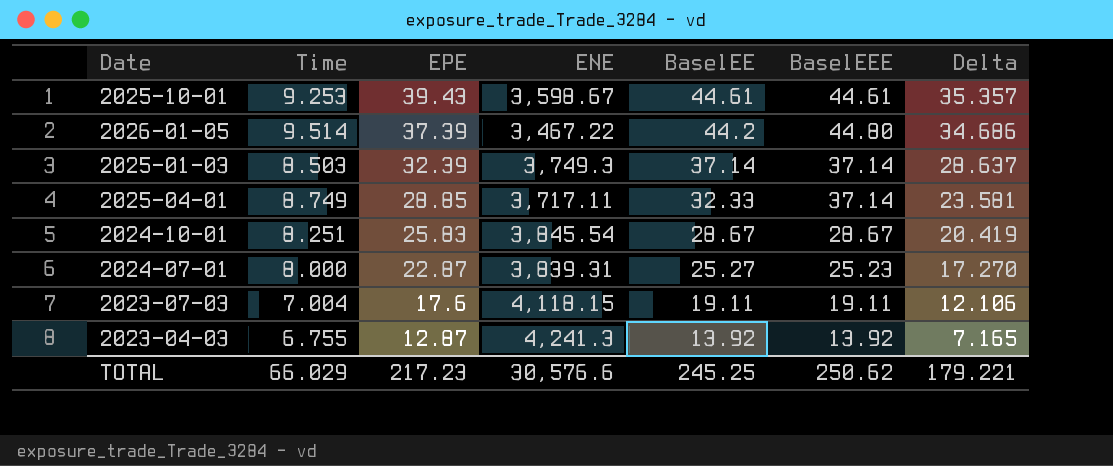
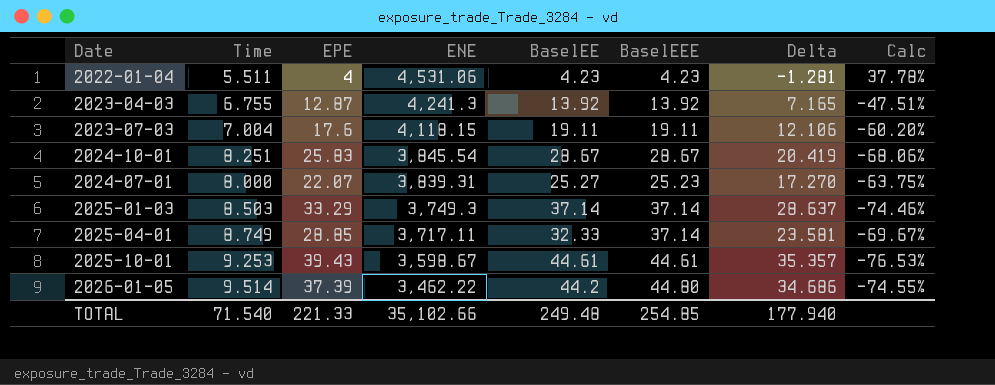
row order: EPE descending -> ENE descending
column Calc | formula: none -> ([Time] - [EPE]) / [EPE]
row 2022-01-04: none -> 5.511 | 4 | 4,531.06 | 4.23 | 4.23 | -1.281 | 37.78%
2024-07-01 | EPE: 22.87 -> 22.07
2025-01-03 | EPE: 32.39 -> 33.29
2026-01-05 | ENE: 3,467.22 -> 3,462.22
TOTAL | Time: 66.029 -> 71.540
TOTAL | EPE: 217.23 -> 221.33
TOTAL | ENE: 30,576.6 -> 35,102.66
TOTAL | BaselEE: 245.25 -> 249.48
TOTAL | BaselEEE: 250.62 -> 254.85
TOTAL | Delta: 179.221 -> 177.940

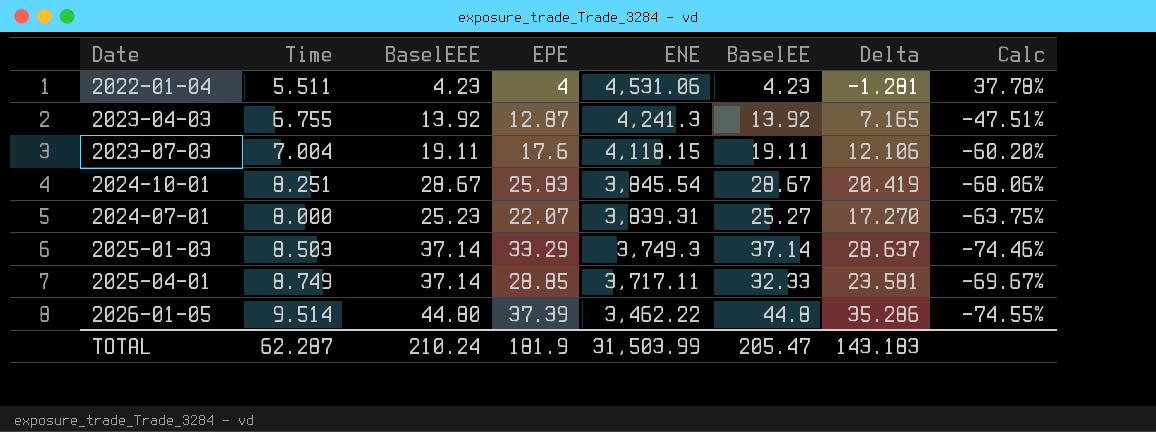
column BaselEEE | position: 6 -> 3
row 2025-10-01: 9.253 | 39.43 | 3,598.67 | 44.61 | 44.61 | 35.357 | -76.53% -> none
2026-01-05 | BaselEE: 44.2 -> 44.8
2026-01-05 | Delta: 34.686 -> 35.286
TOTAL | Time: 71.540 -> 62.287
TOTAL | BaselEEE: 254.85 -> 210.24
TOTAL | EPE: 221.33 -> 181.9
TOTAL | ENE: 35,102.66 -> 31,503.99
TOTAL | BaselEE: 249.48 -> 205.47
TOTAL | Delta: 177.940 -> 143.183

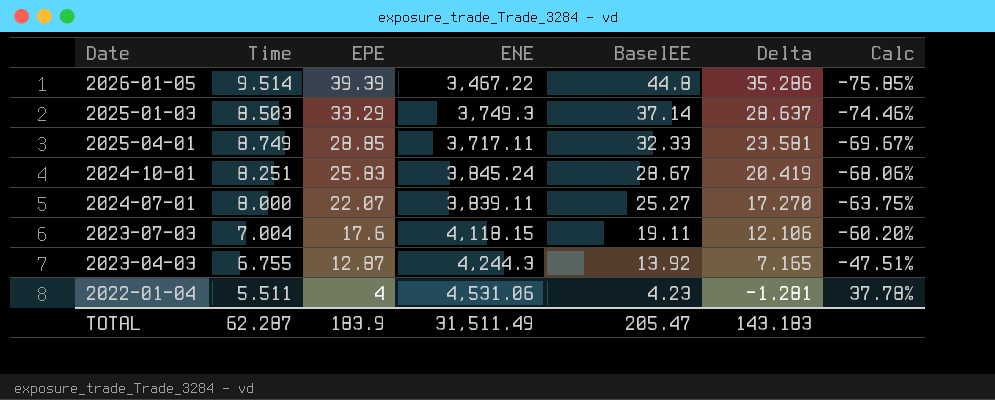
row order: ENE descending -> EPE descending
column BaselEEE | position: 3 -> none
2026-01-05 | EPE: 37.39 -> 39.39
2026-01-05 | ENE: 3,462.22 -> 3,467.22
2026-01-05 | Calc: -74.55% -> -75.85%
2024-10-01 | ENE: 3,845.54 -> 3,845.24
2024-07-01 | ENE: 3,839.31 -> 3,839.11
2023-04-03 | ENE: 4,241.3 -> 4,244.3
TOTAL | EPE: 181.9 -> 183.9
TOTAL | ENE: 31,503.99 -> 31,511.49

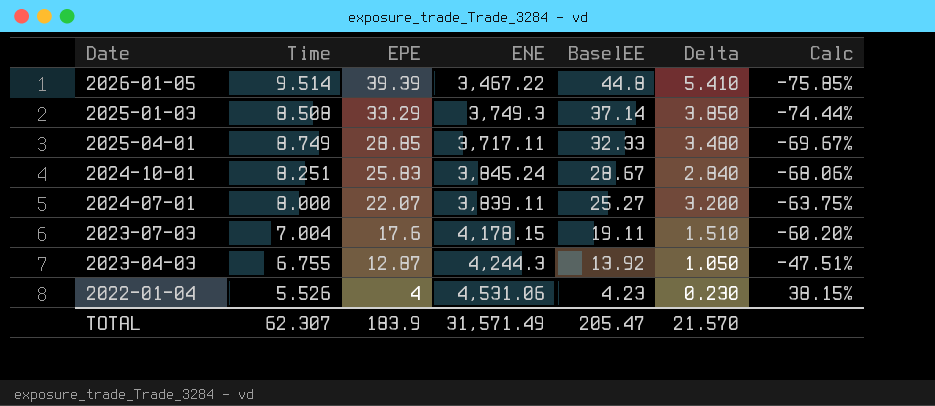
column Delta | formula: [BaselEE] - [Time] -> [BaselEE] - [EPE]
2025-01-03 | Time: 8.503 -> 8.508
2025-01-03 | Calc: -74.46% -> -74.44%
2023-07-03 | ENE: 4,118.15 -> 4,178.15
2022-01-04 | Time: 5.511 -> 5.526
2022-01-04 | Calc: 37.78% -> 38.15%
TOTAL | Time: 62.287 -> 62.307
TOTAL | ENE: 31,511.49 -> 31,571.49
TOTAL | Delta: 143.183 -> 21.570

